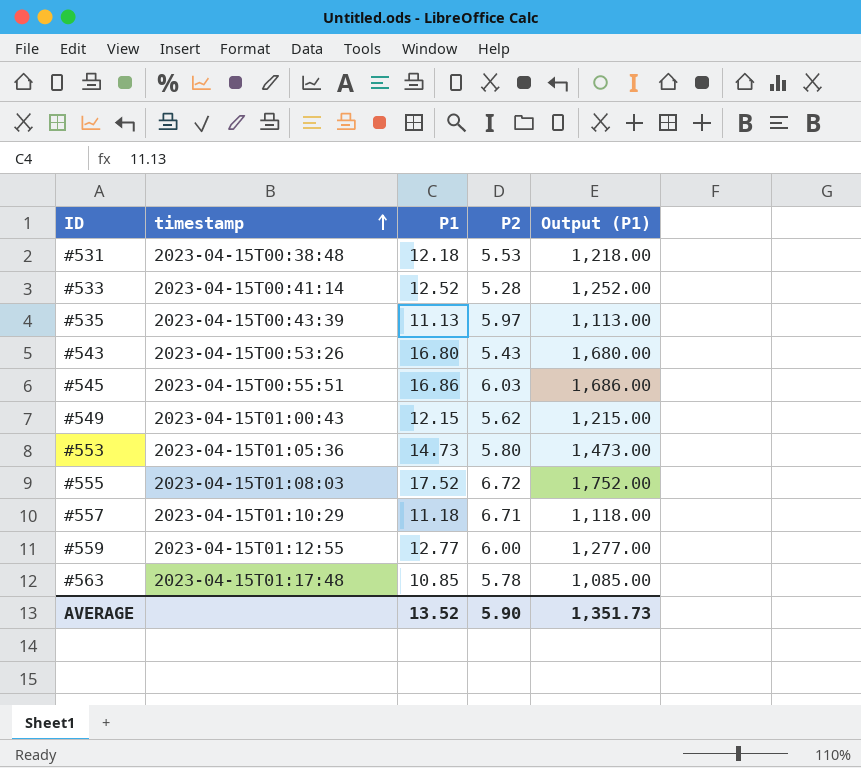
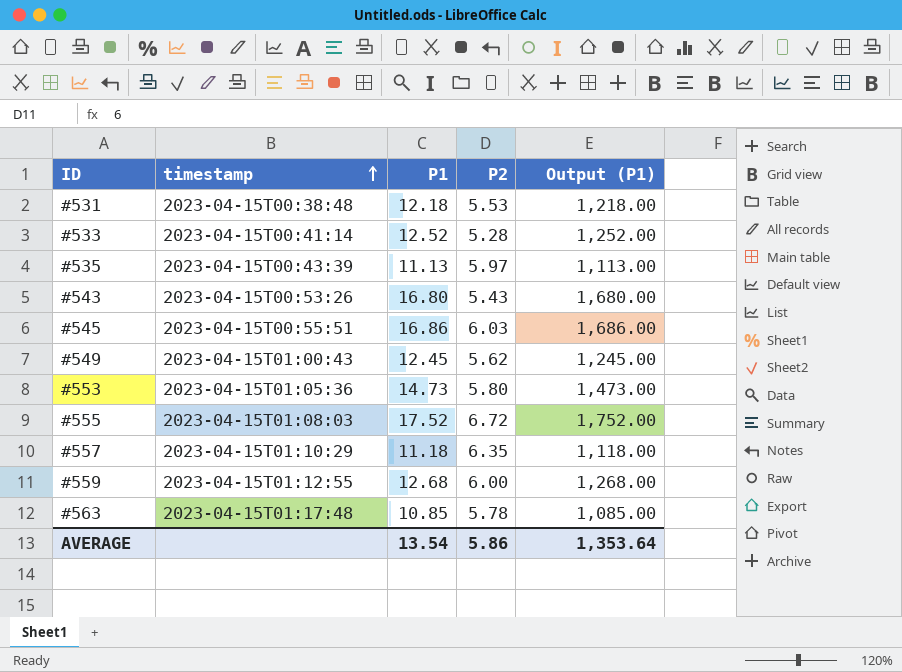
#549 | P1: 12.15 -> 12.45
#549 | Output (P1): 1,215.00 -> 1,245.00
#557 | P2: 6.71 -> 6.35
#559 | P1: 12.77 -> 12.68
#559 | Output (P1): 1,277.00 -> 1,268.00
AVERAGE | P1: 13.52 -> 13.54
AVERAGE | P2: 5.90 -> 5.86
AVERAGE | Output (P1): 1,351.73 -> 1,353.64

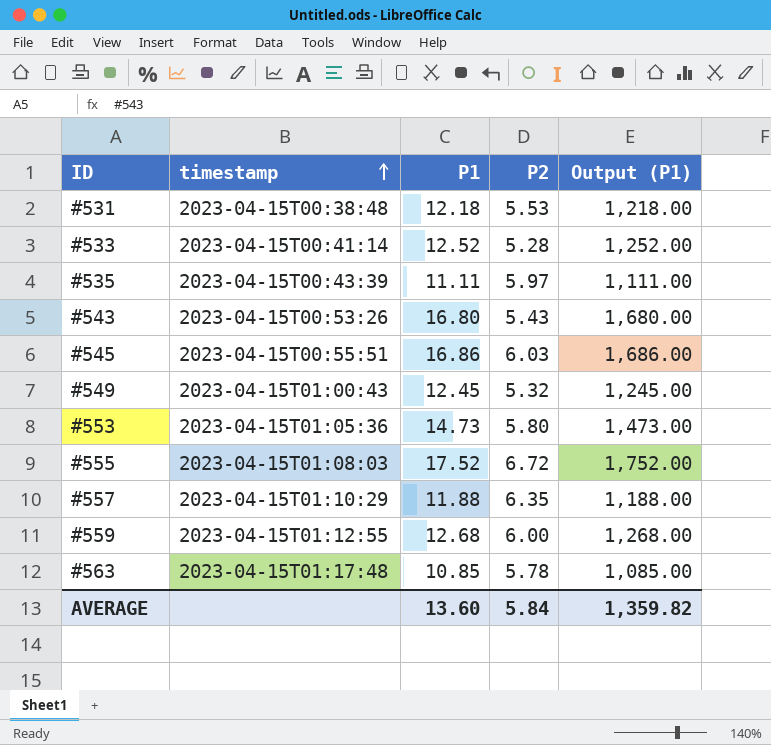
#535 | P1: 11.13 -> 11.11
#535 | Output (P1): 1,113.00 -> 1,111.00
#549 | P2: 5.62 -> 5.32
#557 | P1: 11.18 -> 11.88
#557 | Output (P1): 1,118.00 -> 1,188.00
AVERAGE | P1: 13.54 -> 13.60
AVERAGE | P2: 5.86 -> 5.84
AVERAGE | Output (P1): 1,353.64 -> 1,359.82

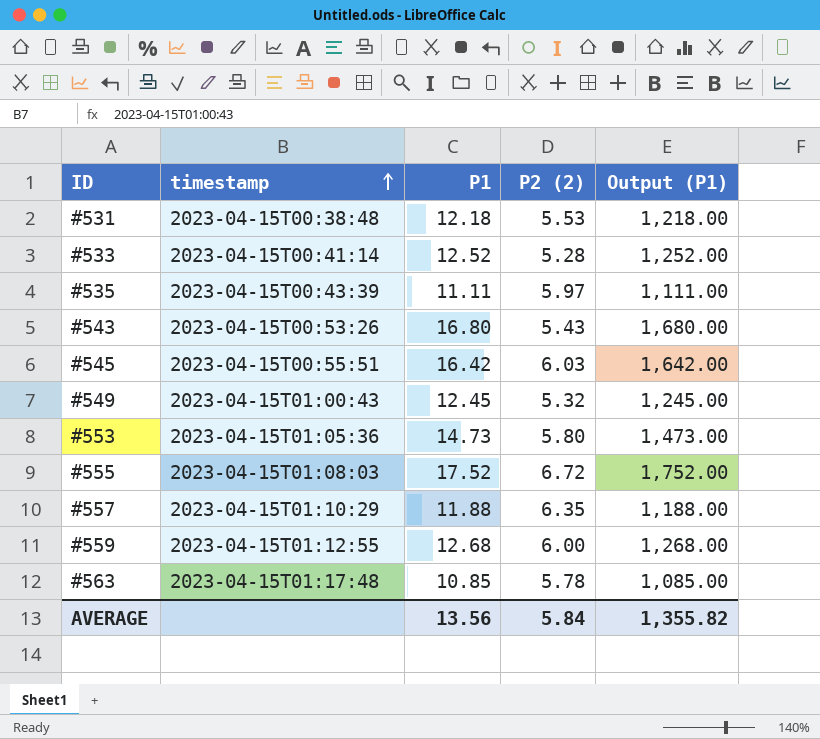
column name: P2 -> P2 (2)
#545 | P1: 16.86 -> 16.42
#545 | Output (P1): 1,686.00 -> 1,642.00
AVERAGE | P1: 13.60 -> 13.56
AVERAGE | Output (P1): 1,359.82 -> 1,355.82

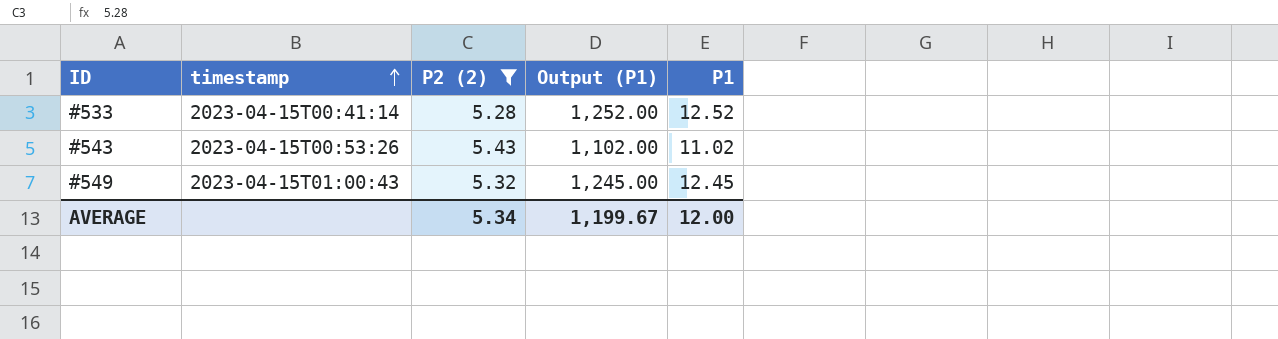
filter: none -> P2 (2) <= 5.43
column P1 | position: 3 -> 5
#543 | Output (P1): 1,680.00 -> 1,102.00
#543 | P1: 16.80 -> 11.02
AVERAGE | P2 (2): 5.84 -> 5.34
AVERAGE | Output (P1): 1,355.82 -> 1,199.67
AVERAGE | P1: 13.56 -> 12.00

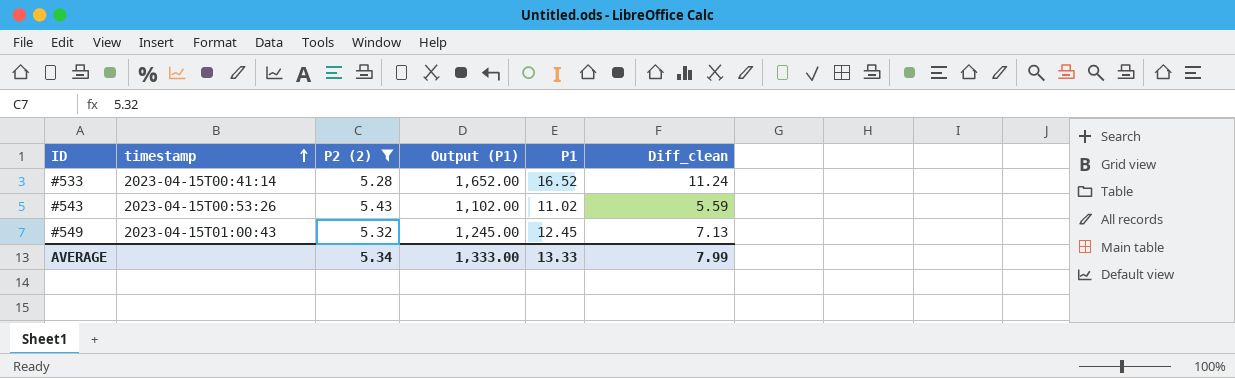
column Diff_clean | formula: none -> [P1] - [P2 (2)]
#533 | Output (P1): 1,252.00 -> 1,652.00
#533 | P1: 12.52 -> 16.52
AVERAGE | Output (P1): 1,199.67 -> 1,333.00
AVERAGE | P1: 12.00 -> 13.33

